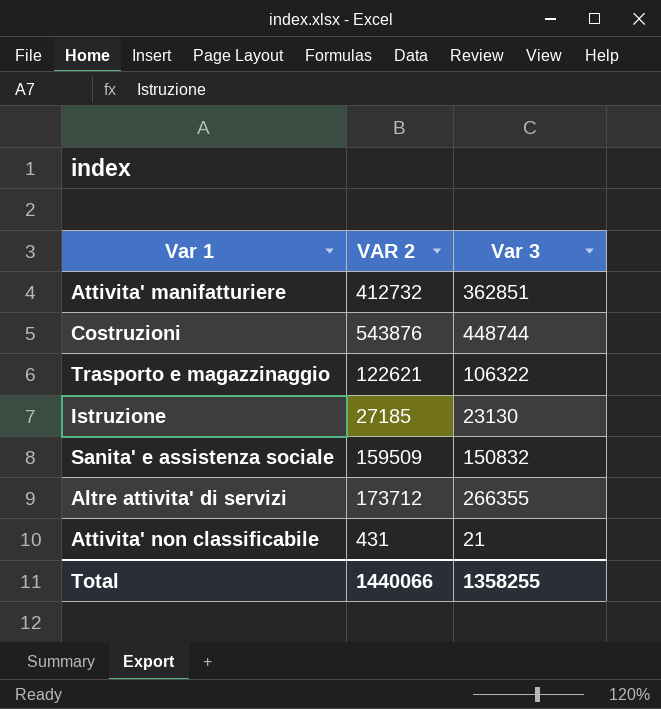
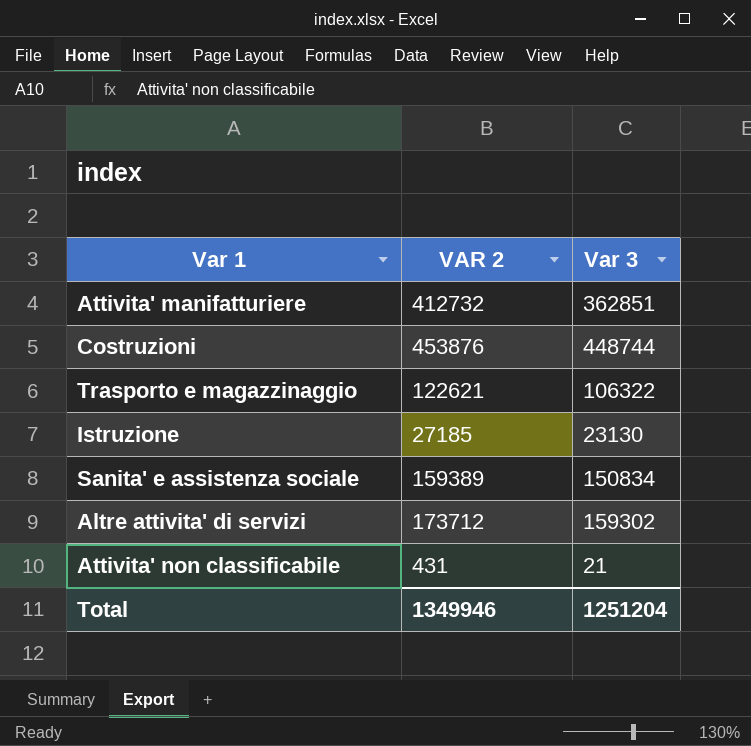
Costruzioni | VAR 2: 543876 -> 453876
Sanita' e assistenza sociale | VAR 2: 159509 -> 159389
Sanita' e assistenza sociale | Var 3: 150832 -> 150834
Altre attivita' di servizi | Var 3: 266355 -> 159302
Total | VAR 2: 1440066 -> 1349946
Total | Var 3: 1358255 -> 1251204

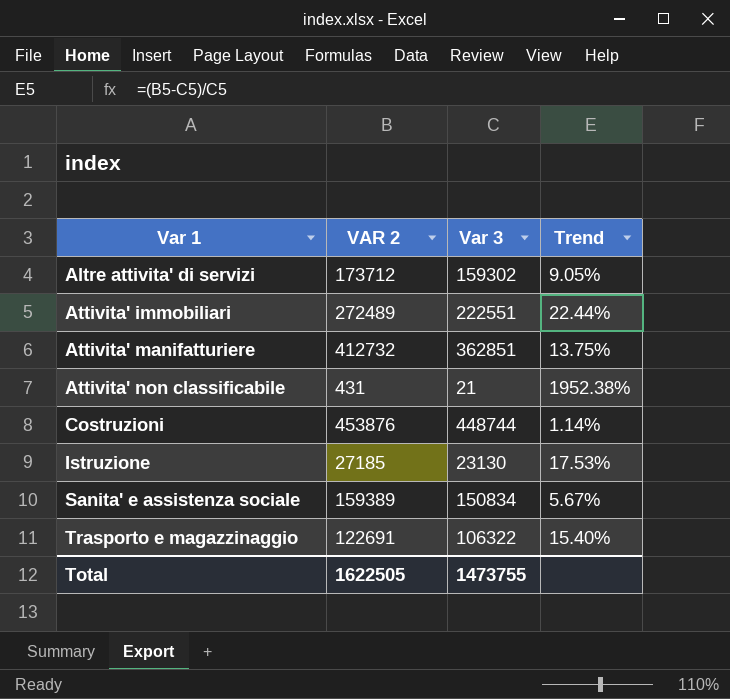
row order: none -> Var 1 ascending
column Trend | formula: none -> ([VAR 2] - [Var 3]) / [Var 3]
row Attivita' immobiliari: none -> 272489 | 222551 | 22.44%
Trasporto e magazzinaggio | VAR 2: 122621 -> 122691
Total | VAR 2: 1349946 -> 1622505
Total | Var 3: 1251204 -> 1473755

